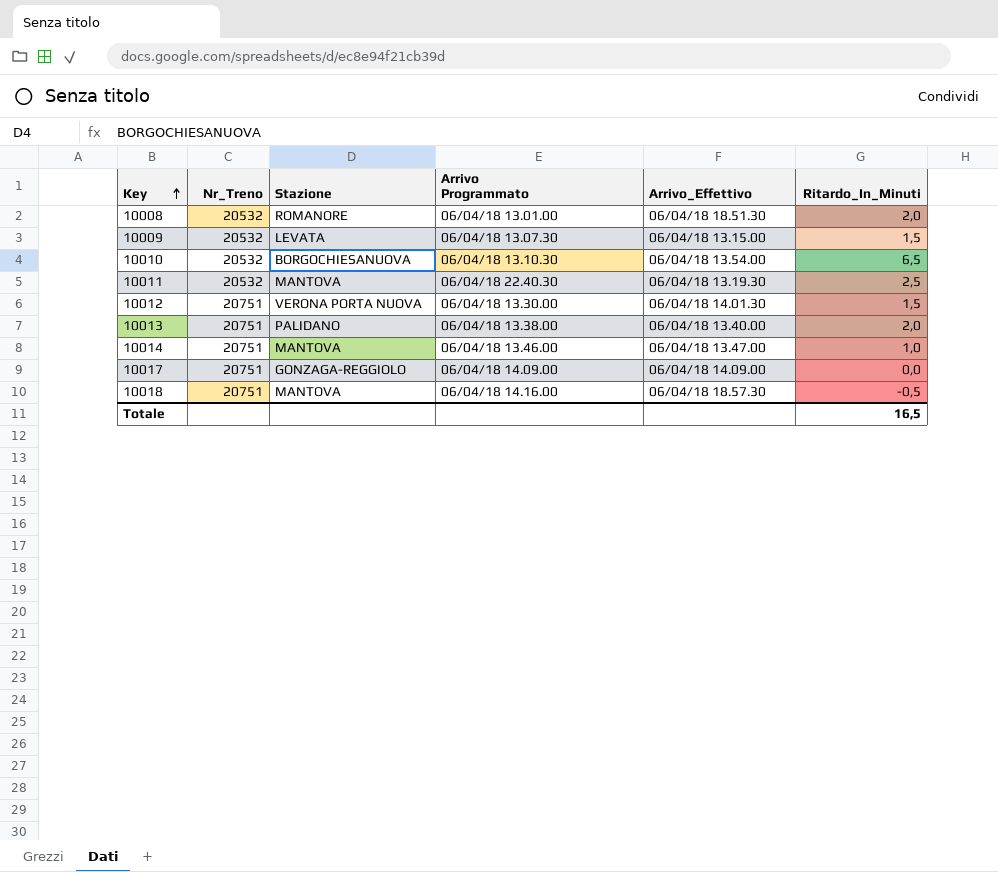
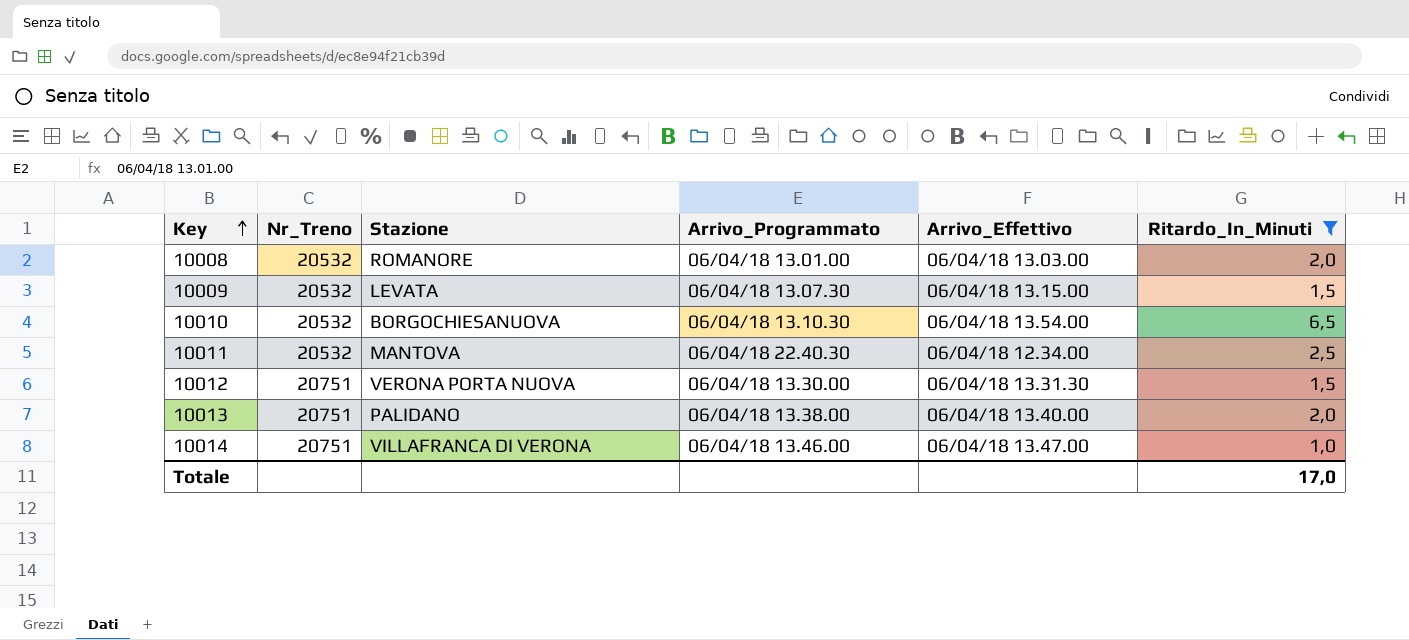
filter: none -> Ritardo_In_Minuti >= 1,0
column name: Arrivo Programmato -> Arrivo_Programmato
10008 | Arrivo_Effettivo: 06/04/18 18.51.30 -> 06/04/18 13.03.00
10011 | Arrivo_Effettivo: 06/04/18 13.19.30 -> 06/04/18 12.34.00
10012 | Arrivo_Effettivo: 06/04/18 14.01.30 -> 06/04/18 13.31.30
10014 | Stazione: MANTOVA -> VILLAFRANCA DI VERONA
Totale | Ritardo_In_Minuti: 16,5 -> 17,0

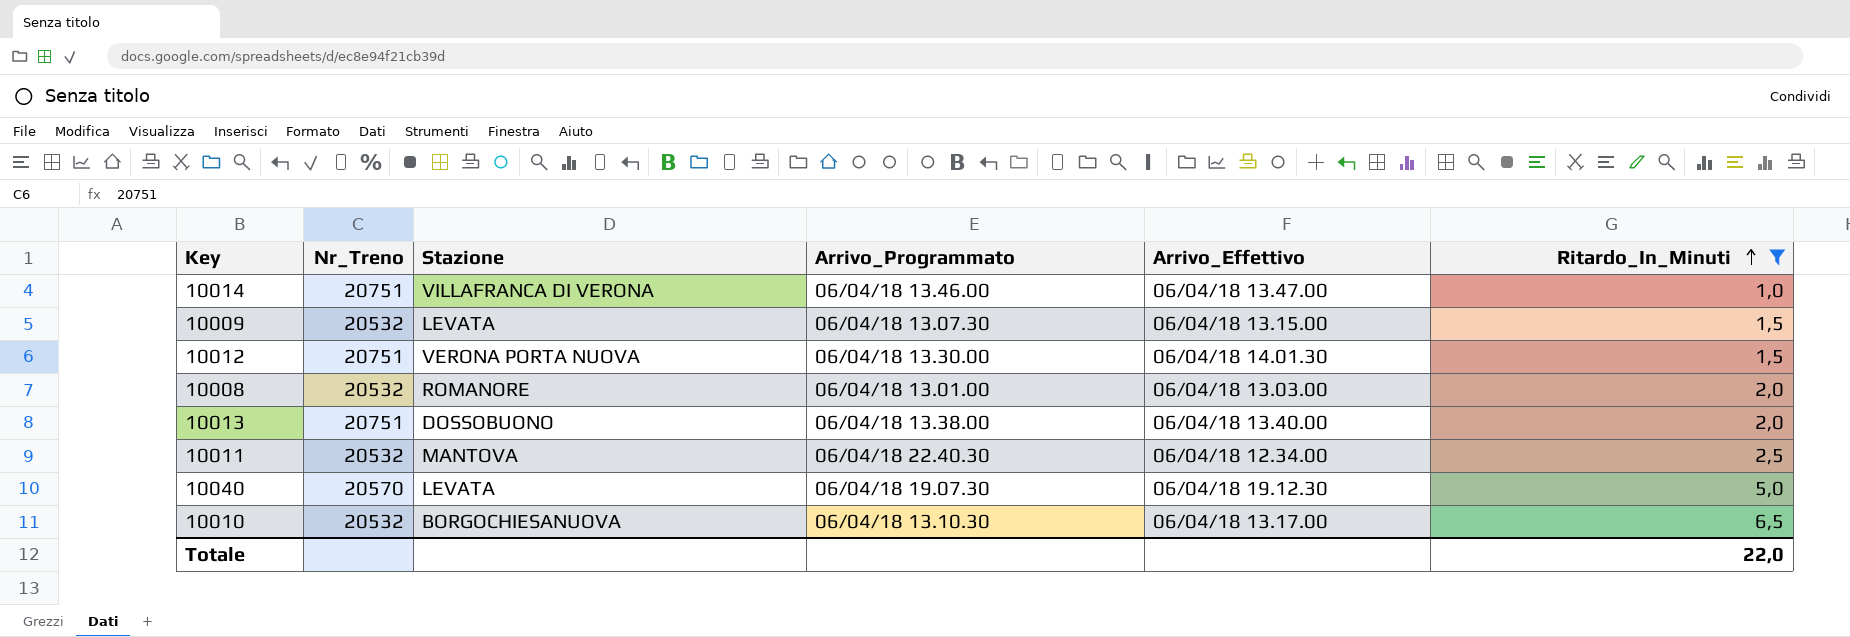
row order: Key ascending -> Ritardo_In_Minuti ascending
10012 | Arrivo_Effettivo: 06/04/18 13.31.30 -> 06/04/18 14.01.30
10013 | Stazione: PALIDANO -> DOSSOBUONO
row 10040: none -> 20570 | LEVATA | 06/04/18 19.07.30 | 06/04/18 19.12.30 | 5,0
10010 | Arrivo_Effettivo: 06/04/18 13.54.00 -> 06/04/18 13.17.00
Totale | Ritardo_In_Minuti: 17,0 -> 22,0

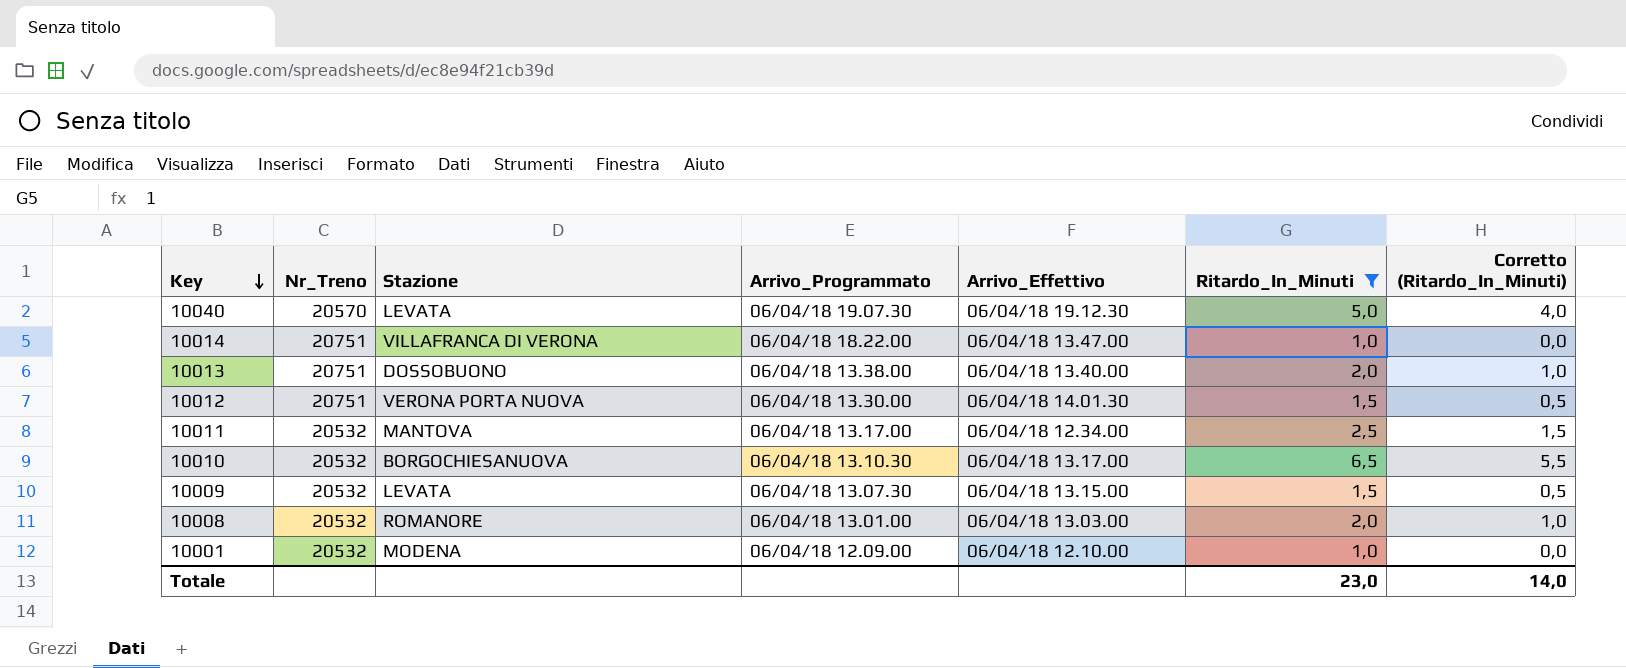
row order: Ritardo_In_Minuti ascending -> Key descending
column Corretto (Ritardo_In_Minuti) | formula: none -> [Ritardo_In_Minuti] - 1
10014 | Arrivo_Programmato: 06/04/18 13.46.00 -> 06/04/18 18.22.00
10011 | Arrivo_Programmato: 06/04/18 22.40.30 -> 06/04/18 13.17.00
row 10001: none -> 20532 | MODENA | 06/04/18 12.09.00 | 06/04/18 12.10.00 | 1,0 | 0,0
Totale | Ritardo_In_Minuti: 22,0 -> 23,0

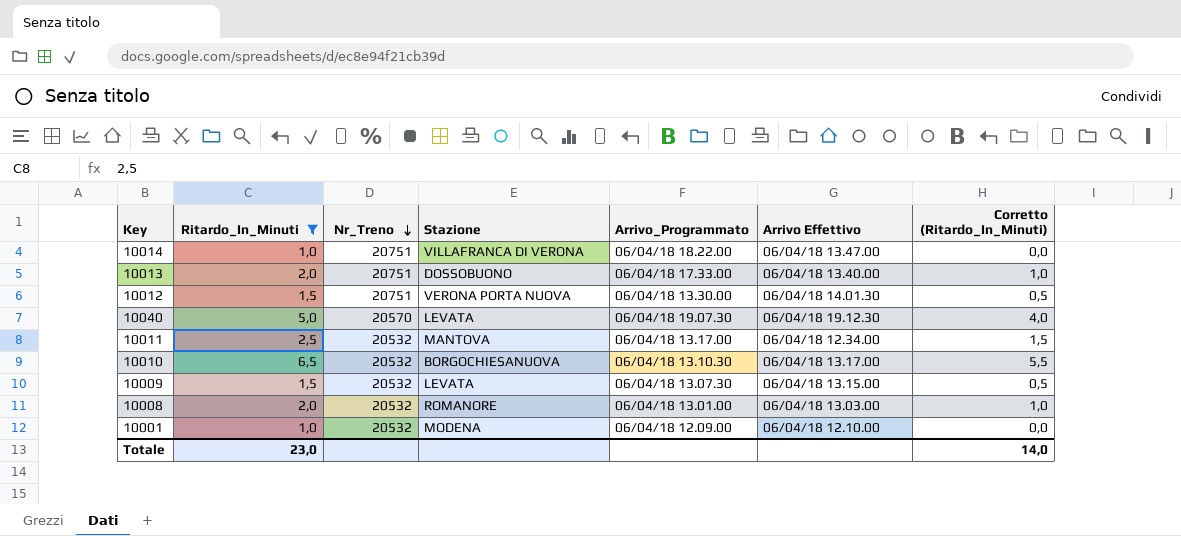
row order: Key descending -> Nr_Treno descending
column Ritardo_In_Minuti | position: 6 -> 2
column name: Arrivo_Effettivo -> Arrivo Effettivo
10013 | Arrivo_Programmato: 06/04/18 13.38.00 -> 06/04/18 17.33.00

